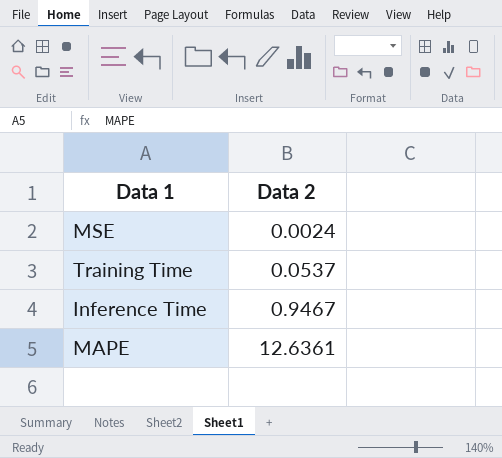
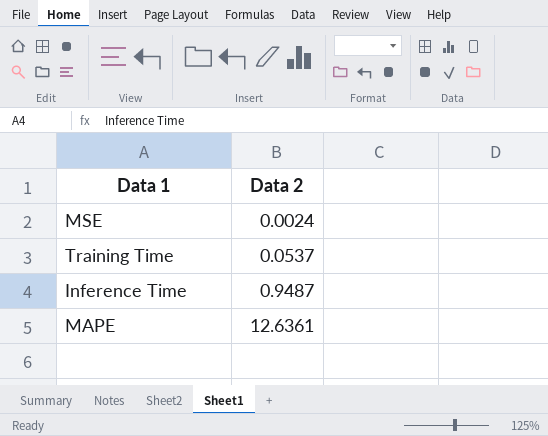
Inference Time | Data 2: 0.9467 -> 0.9487

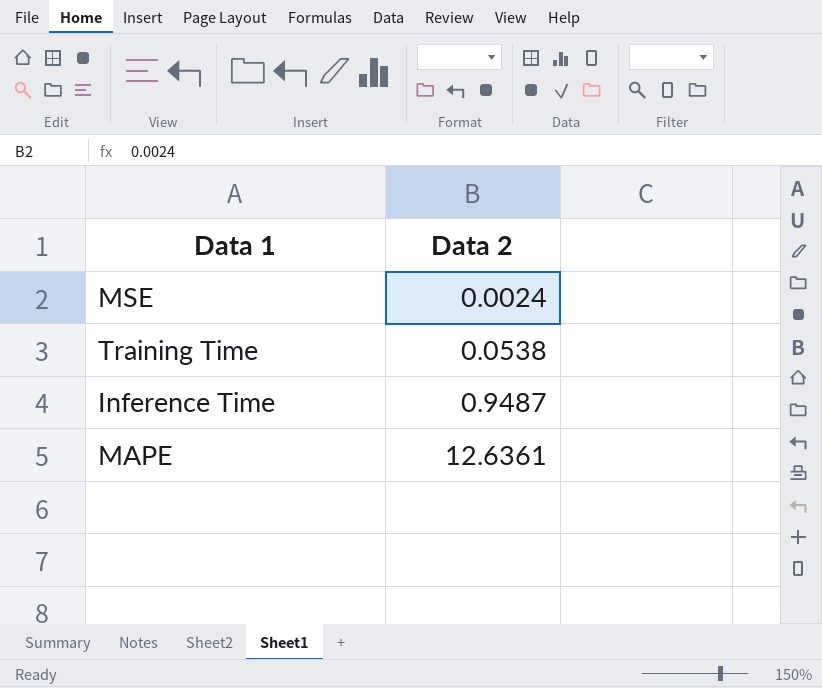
Training Time | Data 2: 0.0537 -> 0.0538

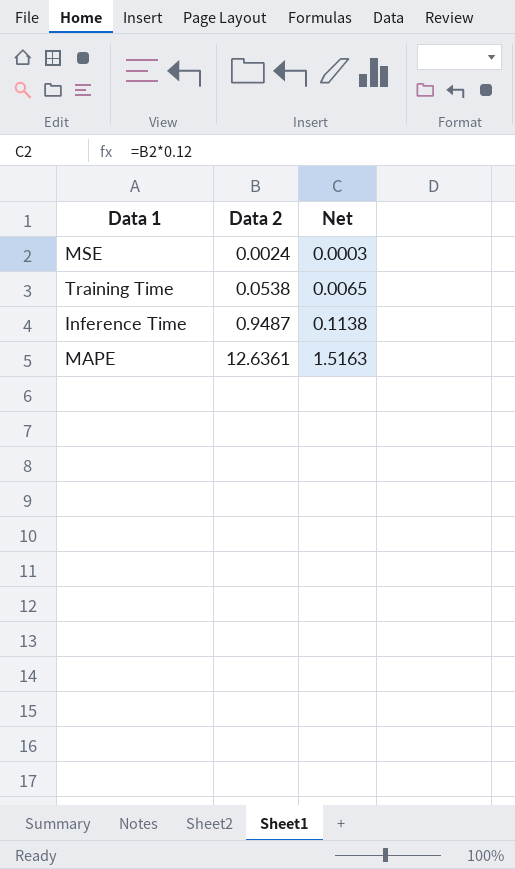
column Net | formula: none -> [Data 2] * 0.12

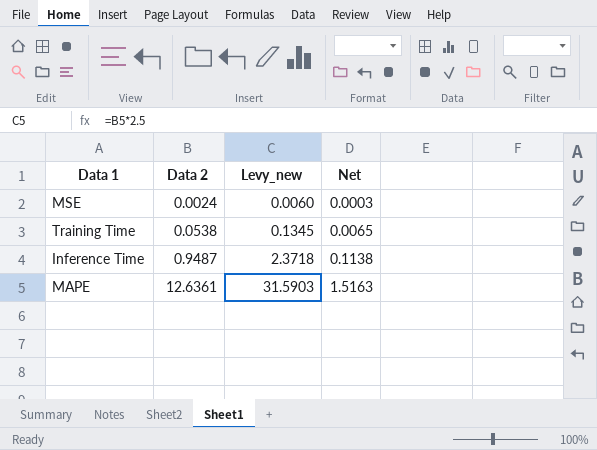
column Levy_new | formula: none -> [Data 2] * 2.5

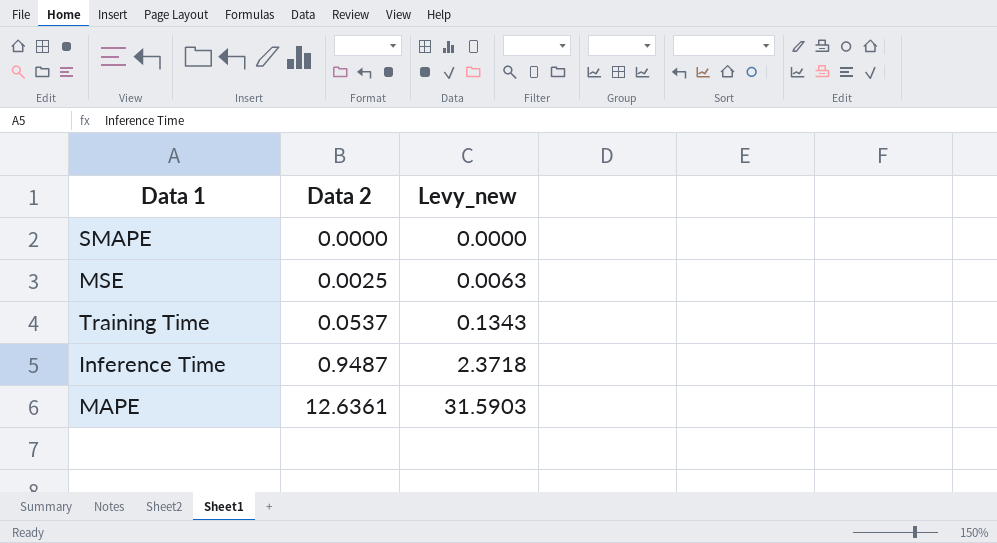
column Net | formula: [Data 2] * 0.12 -> none
row SMAPE: none -> 0.0000 | 0.0000
MSE | Data 2: 0.0024 -> 0.0025
MSE | Levy_new: 0.0060 -> 0.0063
Training Time | Data 2: 0.0538 -> 0.0537
Training Time | Levy_new: 0.1345 -> 0.1343

